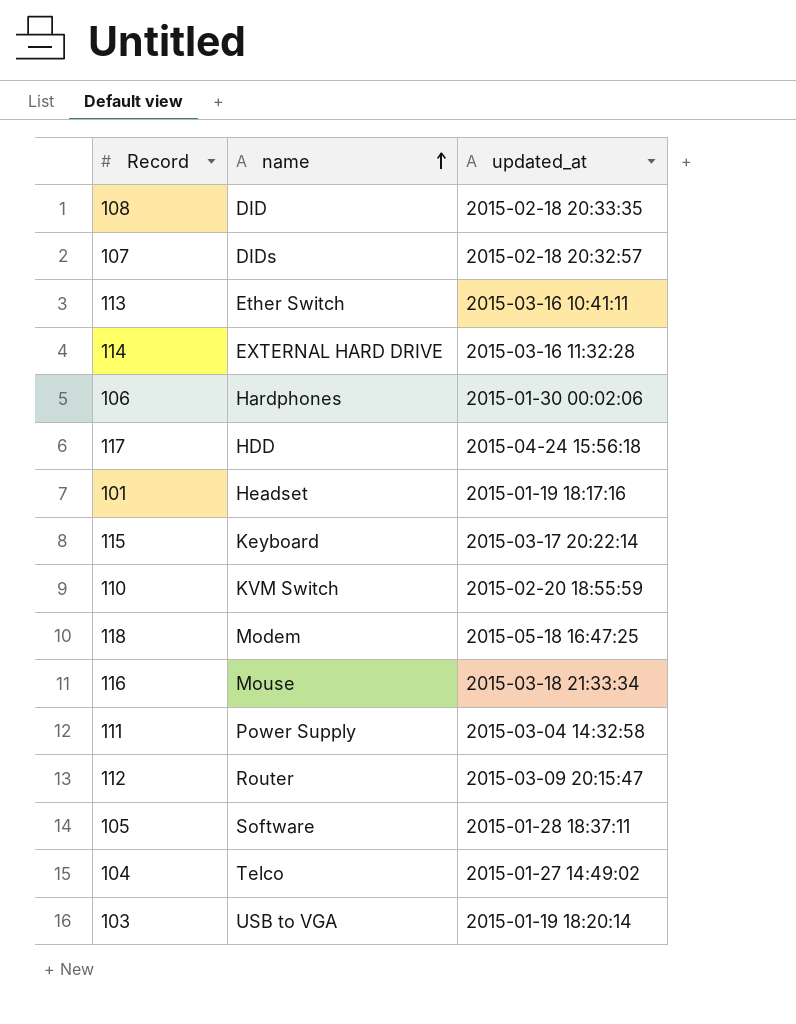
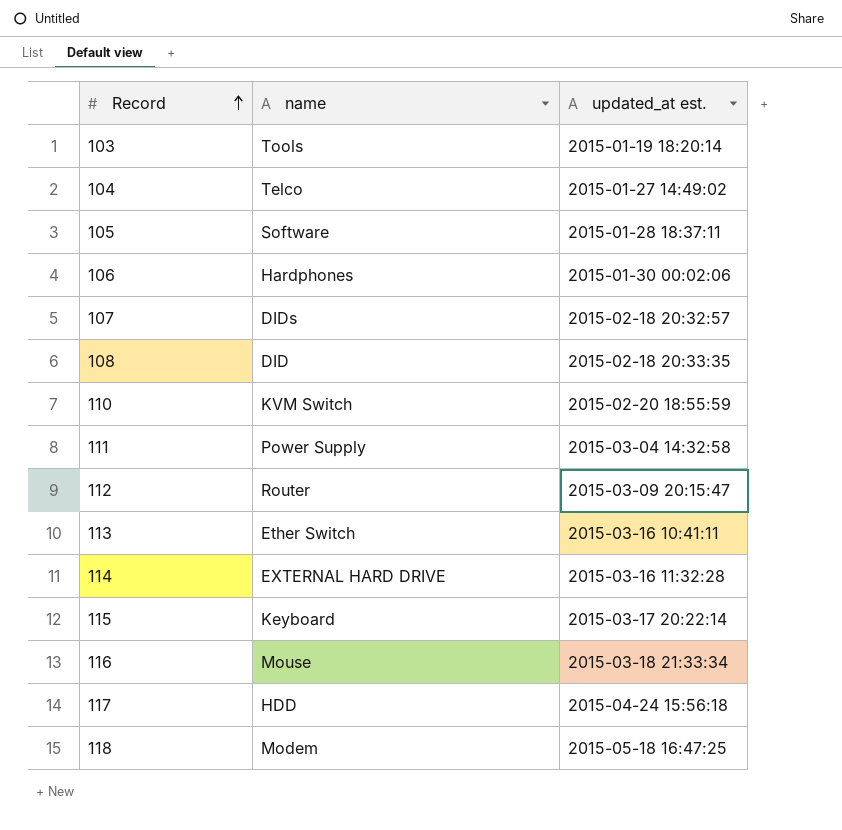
row order: name ascending -> Record ascending
column name: updated_at -> updated_at est.
row 101: Headset | 2015-01-19 18:17:16 -> none
103 | name: USB to VGA -> Tools

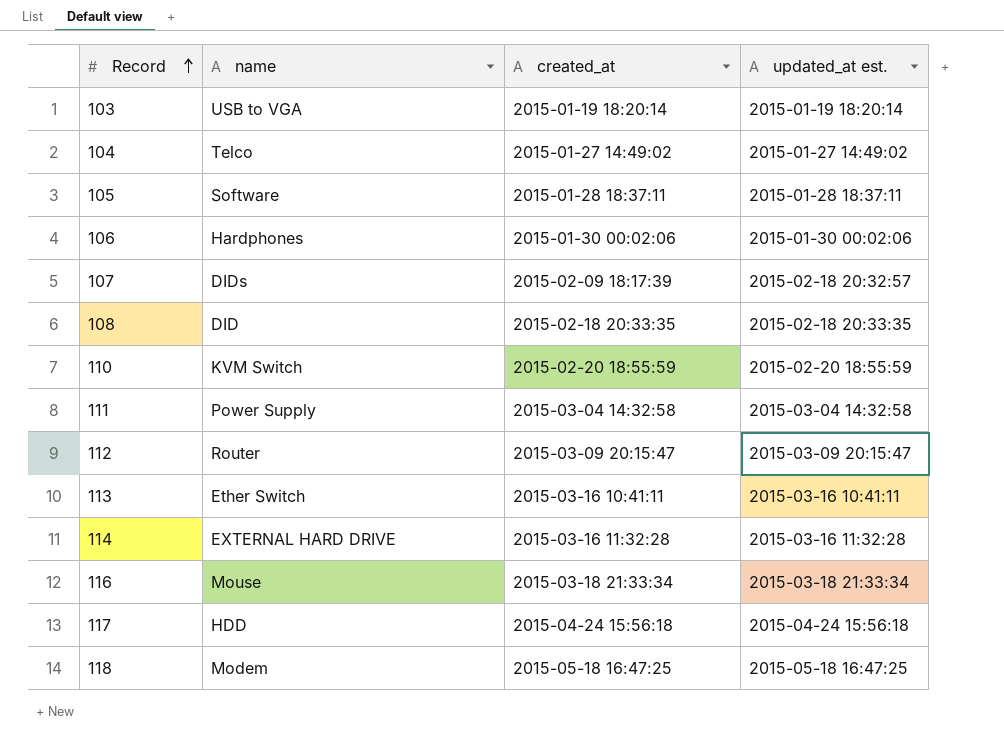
column created_at | position: none -> 3
row 115: Keyboard | 2015-03-17 20:22:14 -> none
103 | name: Tools -> USB to VGA

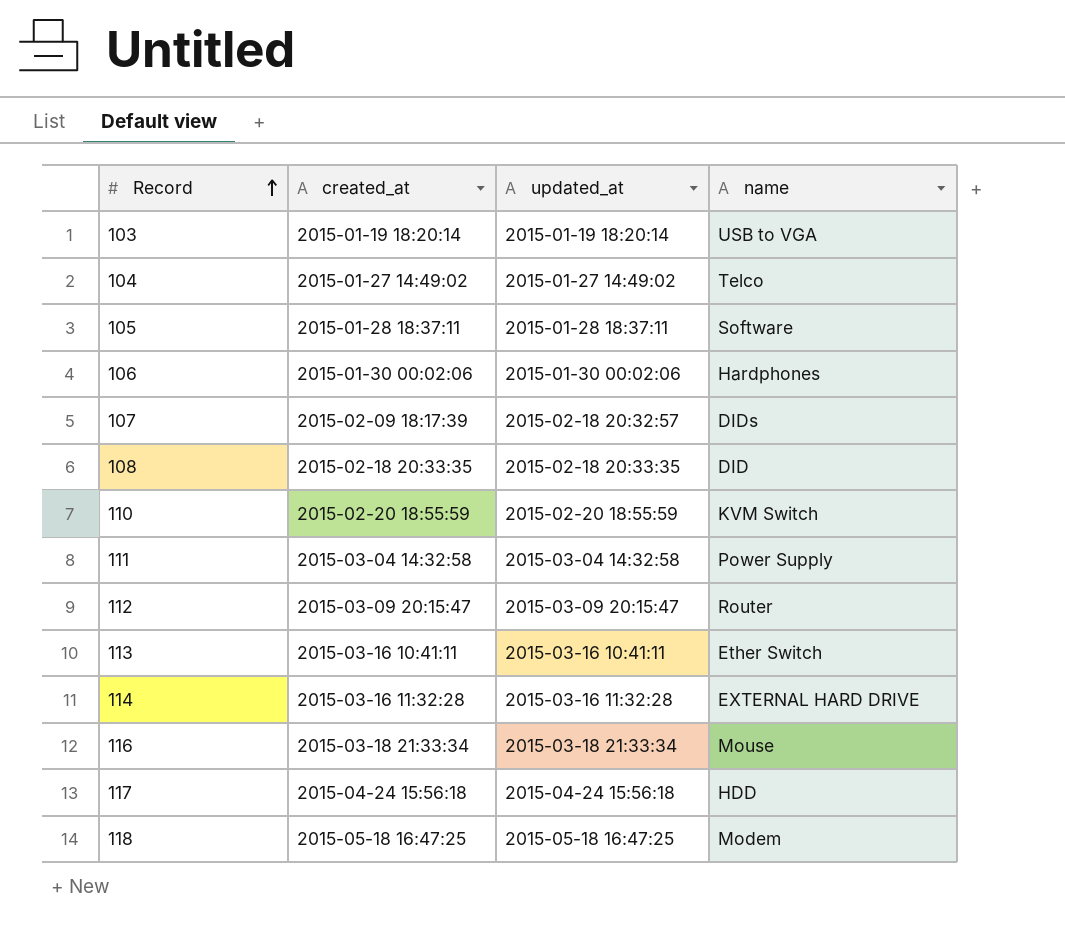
column name: updated_at est. -> updated_at
column name | position: 2 -> 4

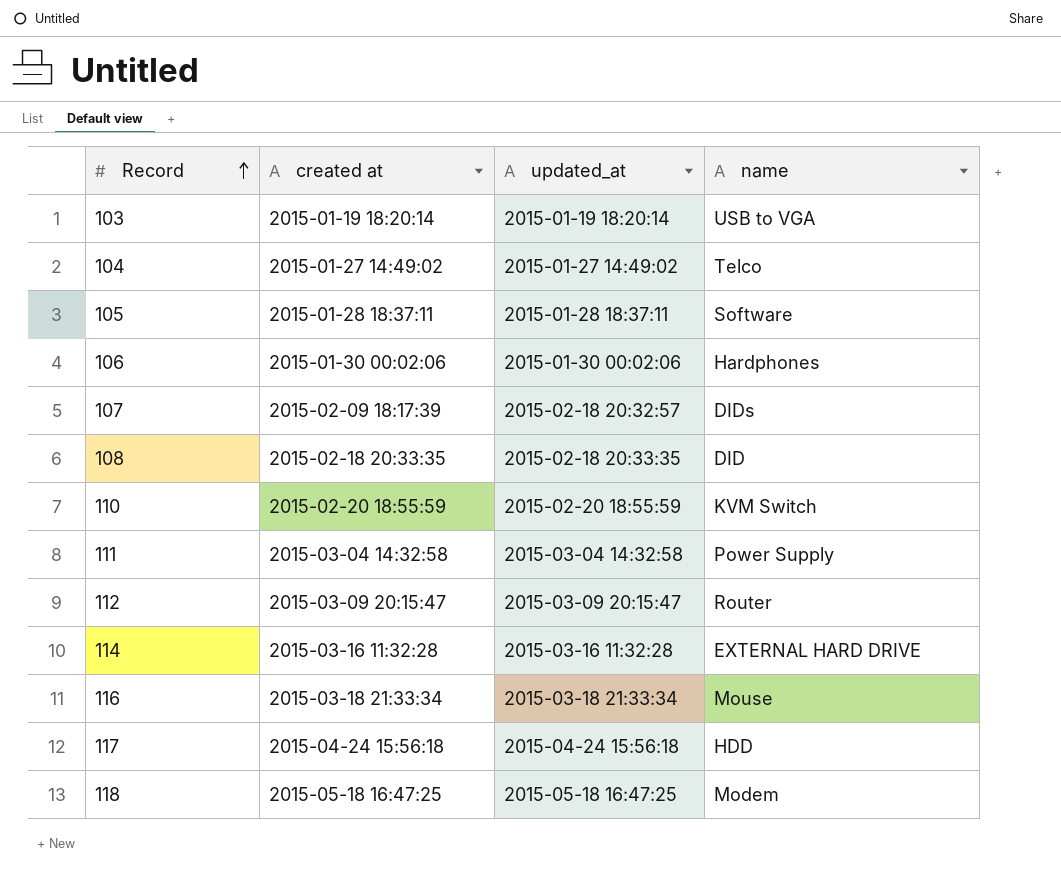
column name: created_at -> created at
row 113: 2015-03-16 10:41:11 | 2015-03-16 10:41:11 | Ether Switch -> none

